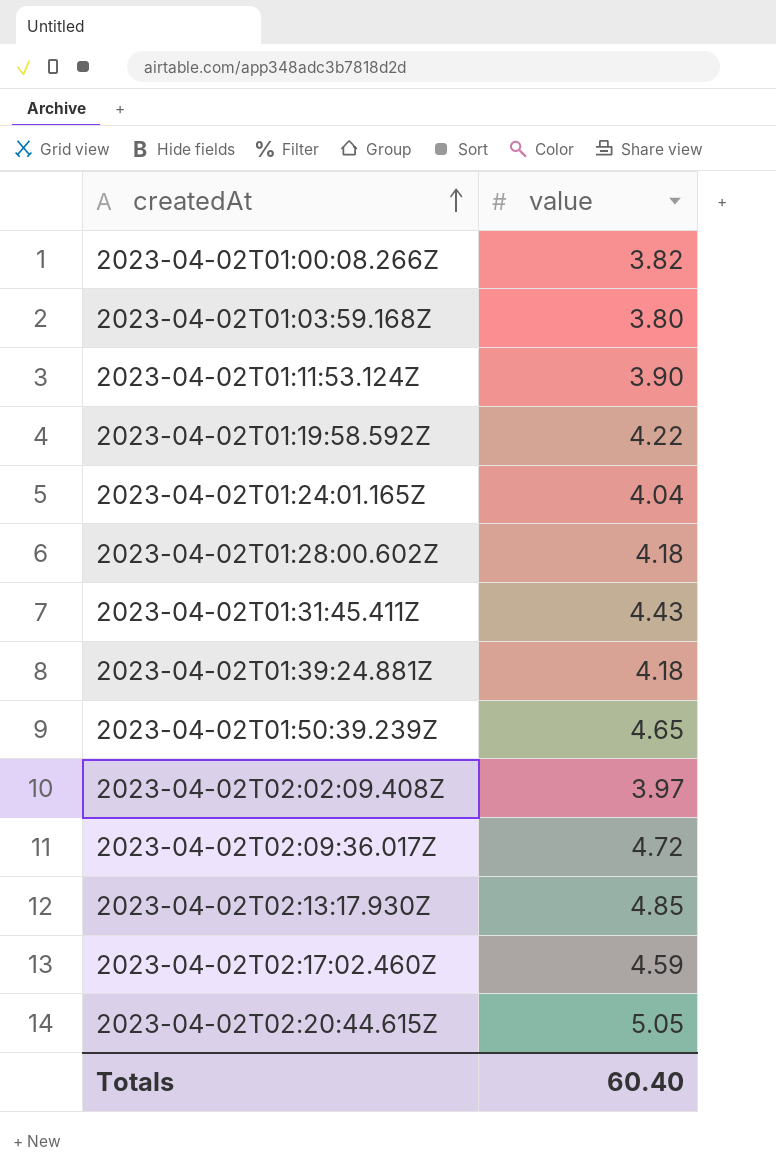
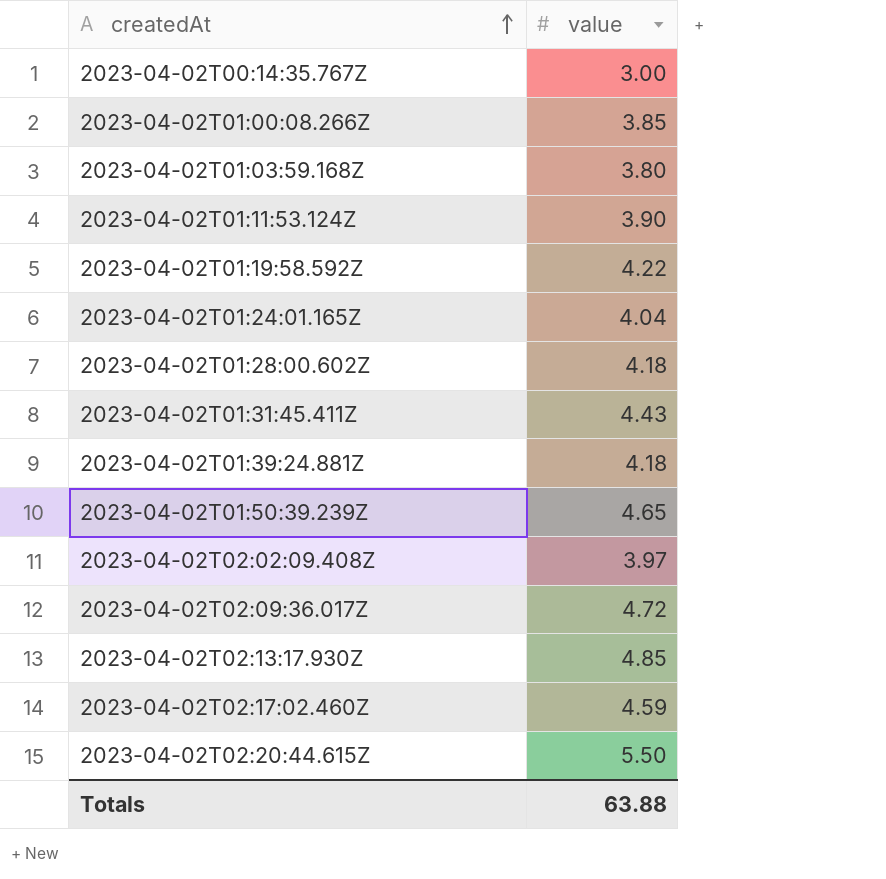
row 2023-04-02T00:14:35.767Z: none -> 3.00
2023-04-02T01:00:08.266Z | value: 3.82 -> 3.85
2023-04-02T02:20:44.615Z | value: 5.05 -> 5.50
Totals | value: 60.40 -> 63.88

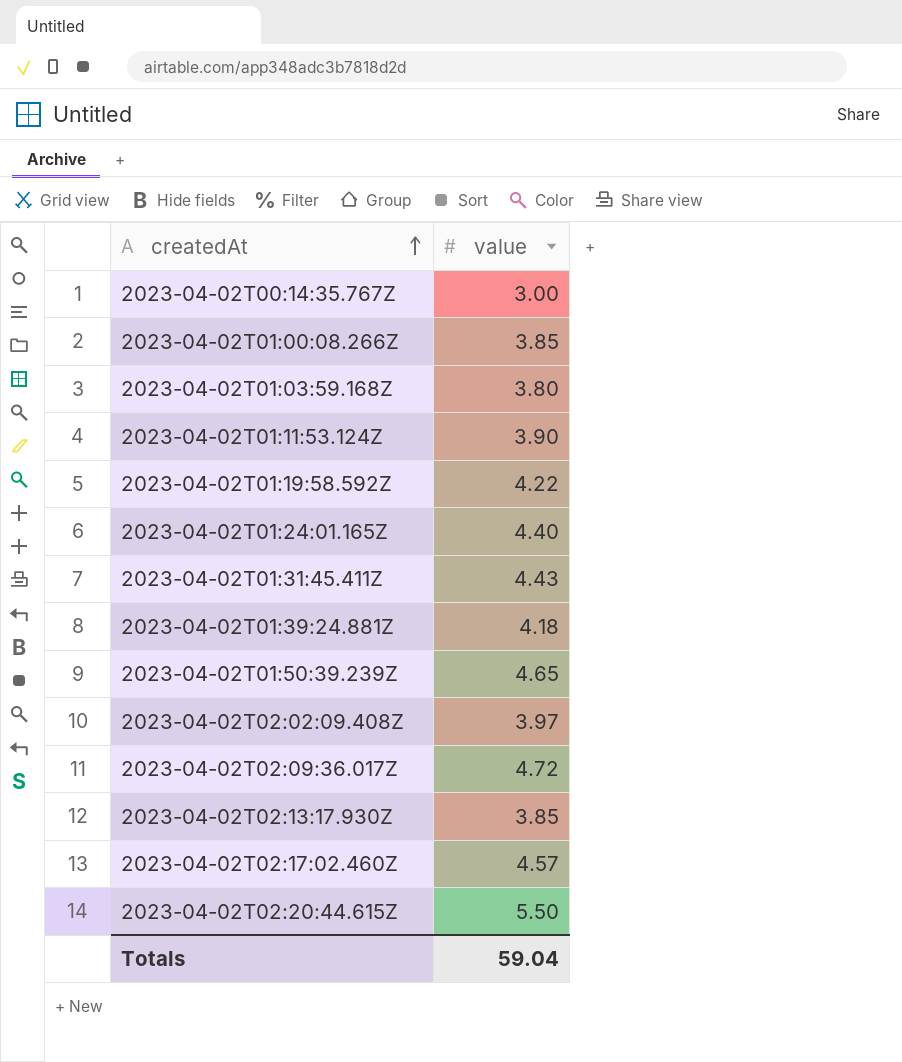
row 2023-04-02T01:28:00.602Z: 4.18 -> none
2023-04-02T01:24:01.165Z | value: 4.04 -> 4.40
2023-04-02T02:13:17.930Z | value: 4.85 -> 3.85
2023-04-02T02:17:02.460Z | value: 4.59 -> 4.57
Totals | value: 63.88 -> 59.04

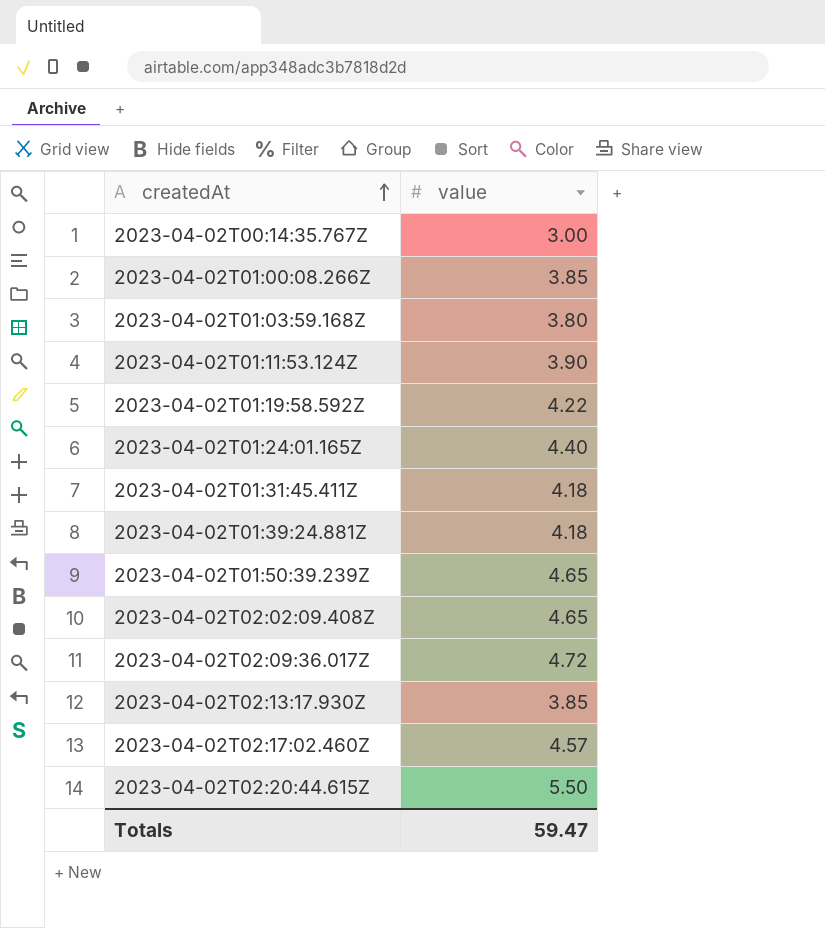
2023-04-02T01:31:45.411Z | value: 4.43 -> 4.18
2023-04-02T02:02:09.408Z | value: 3.97 -> 4.65
Totals | value: 59.04 -> 59.47

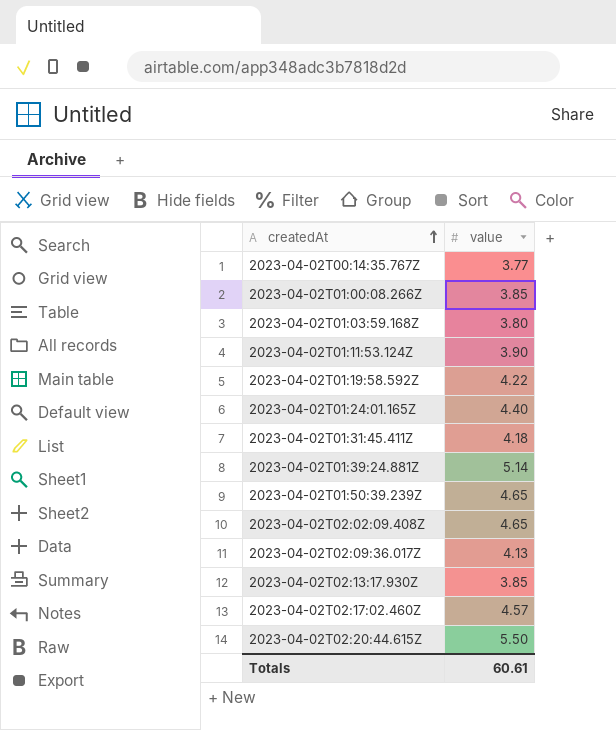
2023-04-02T00:14:35.767Z | value: 3.00 -> 3.77
2023-04-02T01:39:24.881Z | value: 4.18 -> 5.14
2023-04-02T02:09:36.017Z | value: 4.72 -> 4.13
Totals | value: 59.47 -> 60.61

